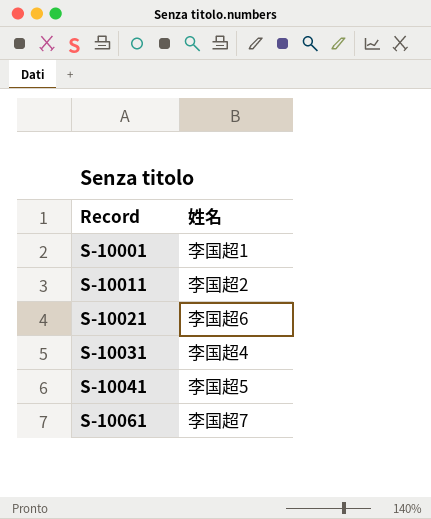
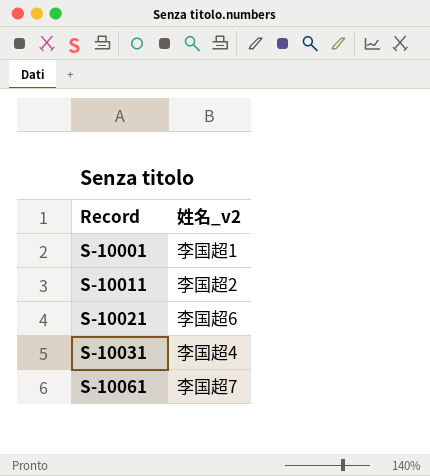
column name: 姓名 -> 姓名_v2
row S-10041: 李国超5 -> none

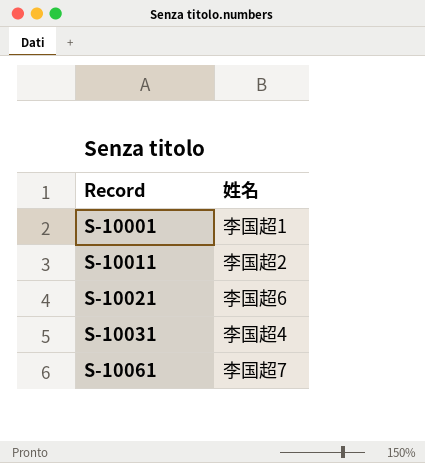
column name: 姓名_v2 -> 姓名

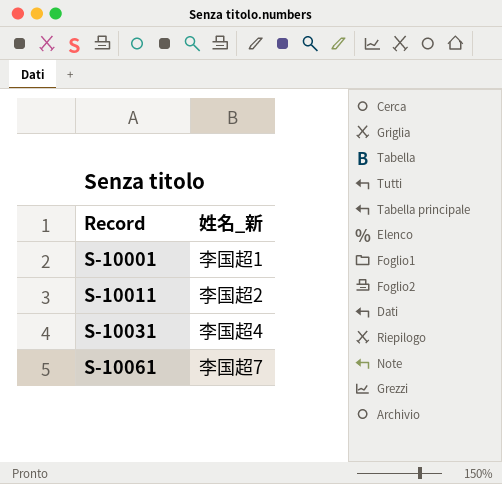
column name: 姓名 -> 姓名_新
row S-10021: 李国超6 -> none

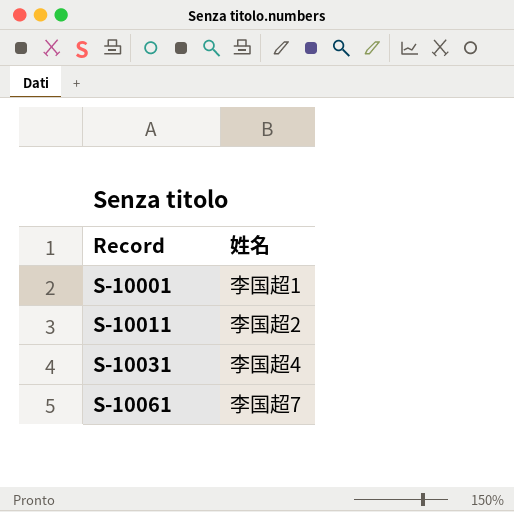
column name: 姓名_新 -> 姓名

